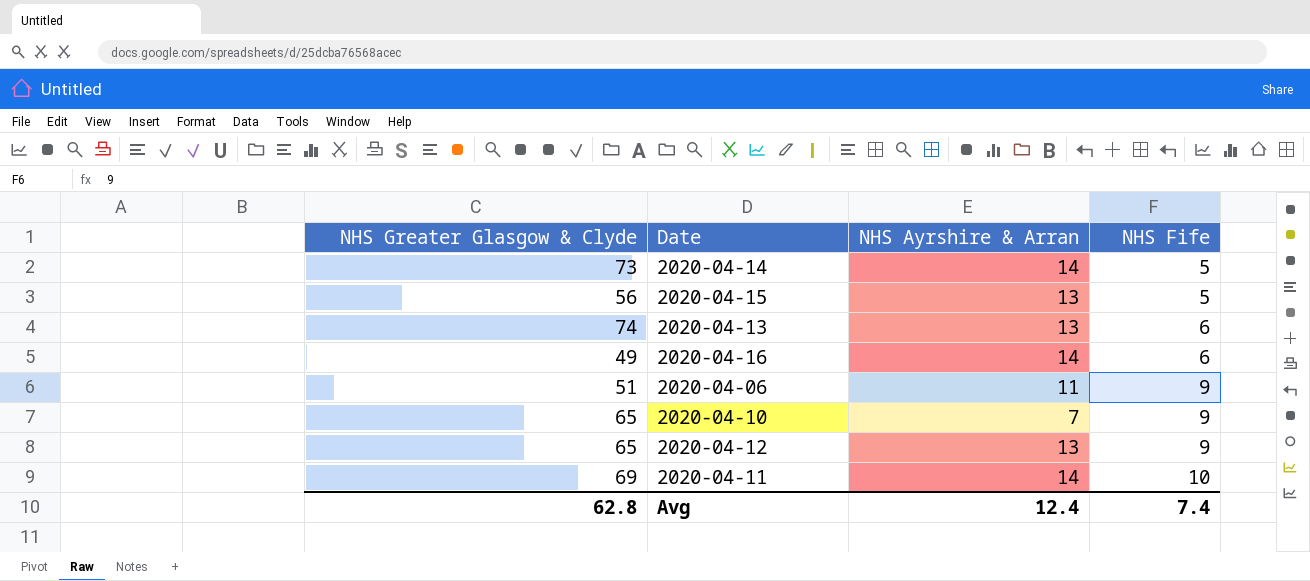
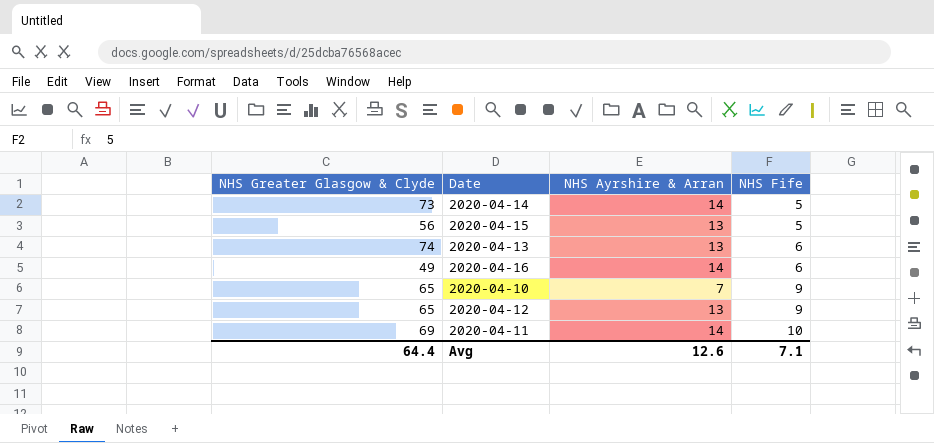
row 2020-04-06: 51 | 11 | 9 -> none
Avg | NHS Greater Glasgow & Clyde: 62.8 -> 64.4
Avg | NHS Ayrshire & Arran: 12.4 -> 12.6
Avg | NHS Fife: 7.4 -> 7.1

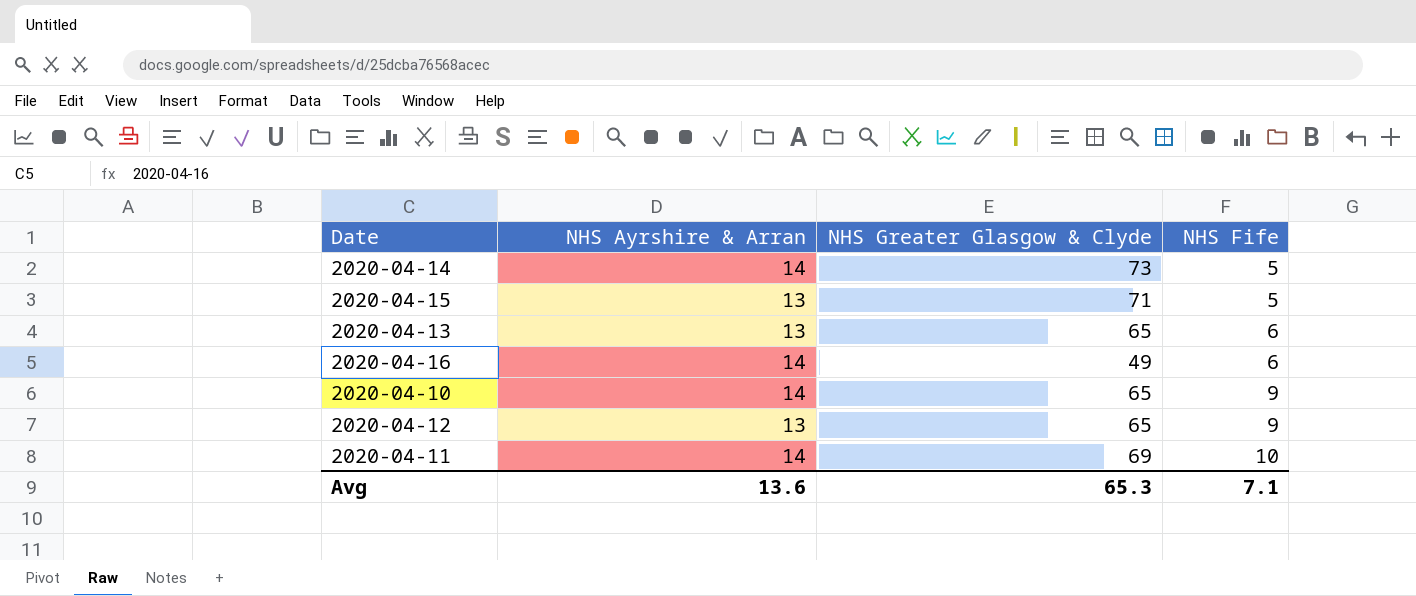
column NHS Greater Glasgow & Clyde | position: 1 -> 3
2020-04-15 | NHS Greater Glasgow & Clyde: 56 -> 71
2020-04-13 | NHS Greater Glasgow & Clyde: 74 -> 65
2020-04-10 | NHS Ayrshire & Arran: 7 -> 14
Avg | NHS Ayrshire & Arran: 12.6 -> 13.6
Avg | NHS Greater Glasgow & Clyde: 64.4 -> 65.3

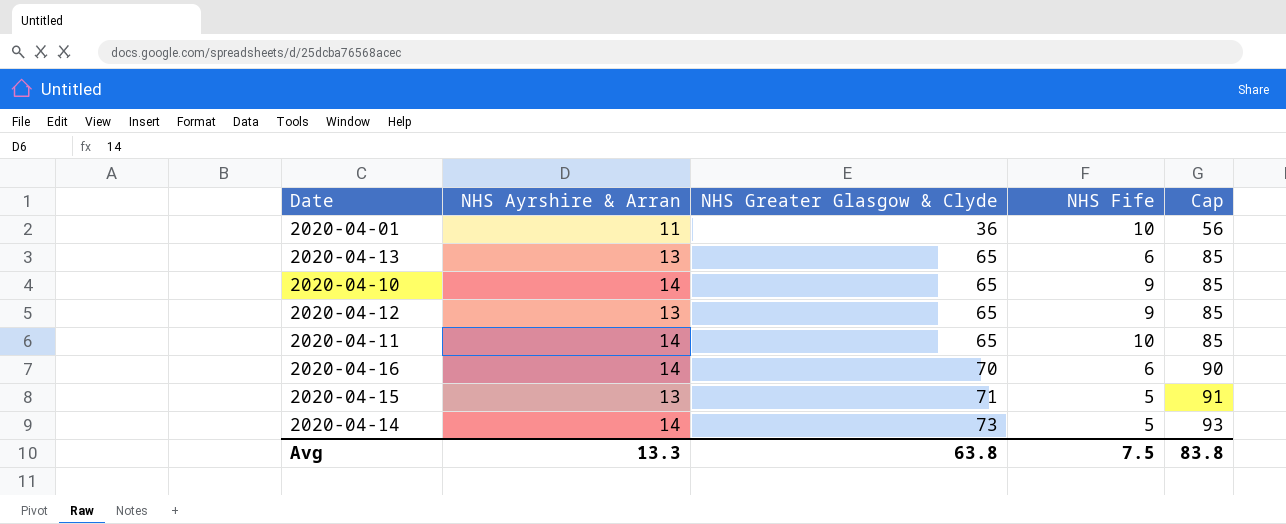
row order: NHS Fife ascending -> NHS Greater Glasgow & Clyde ascending
column Cap | formula: none -> [NHS Greater Glasgow & Clyde] + 20
row 2020-04-01: none -> 11 | 36 | 10 | 56
2020-04-11 | NHS Greater Glasgow & Clyde: 69 -> 65
2020-04-16 | NHS Greater Glasgow & Clyde: 49 -> 70
Avg | NHS Ayrshire & Arran: 13.6 -> 13.3
Avg | NHS Greater Glasgow & Clyde: 65.3 -> 63.8
Avg | NHS Fife: 7.1 -> 7.5

